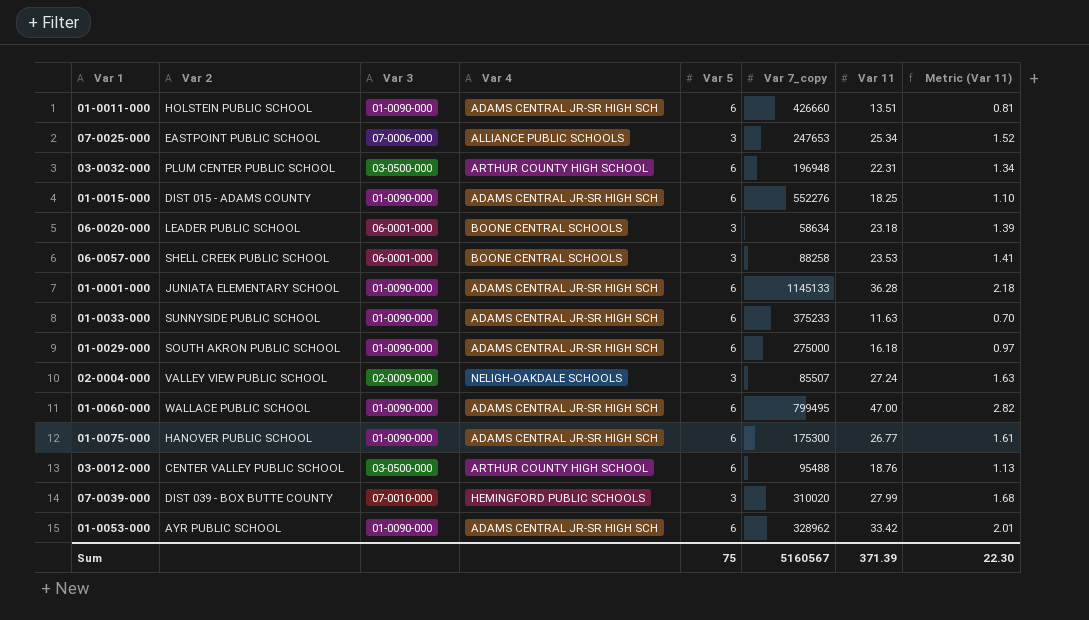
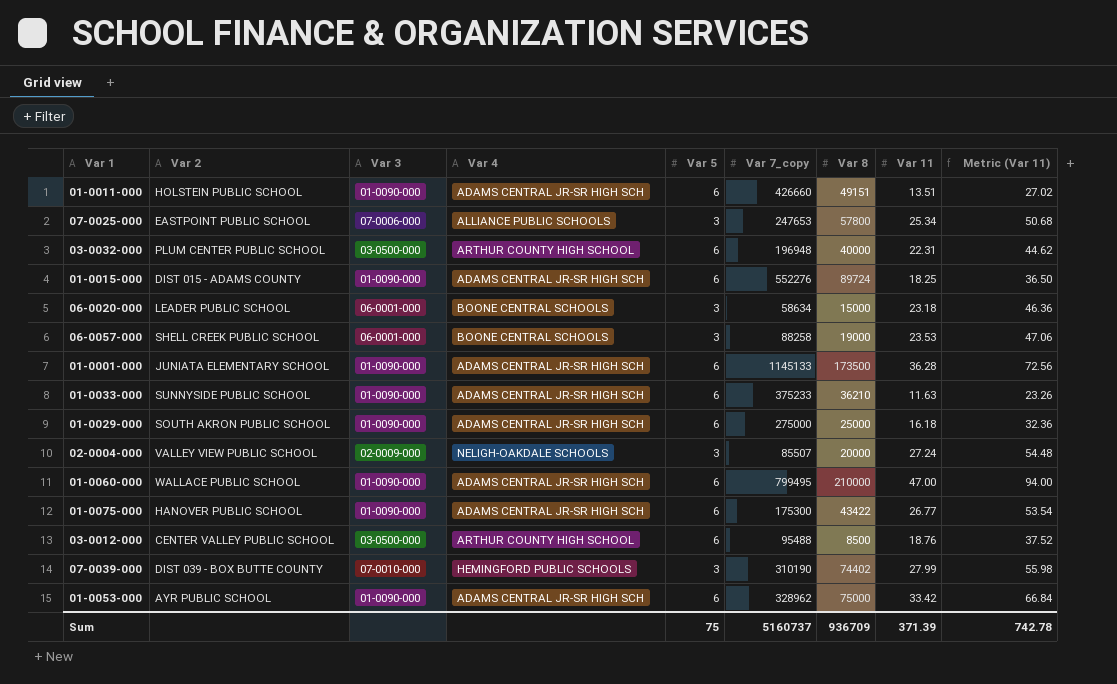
column Var 8 | position: none -> 7
column Metric (Var 11) | formula: [Var 11] * 0.06 -> [Var 11] * 2
07-0039-000 | Var 7_copy: 310020 -> 310190
Sum | Var 7_copy: 5160567 -> 5160737
Sum | Metric (Var 11): 22.30 -> 742.78

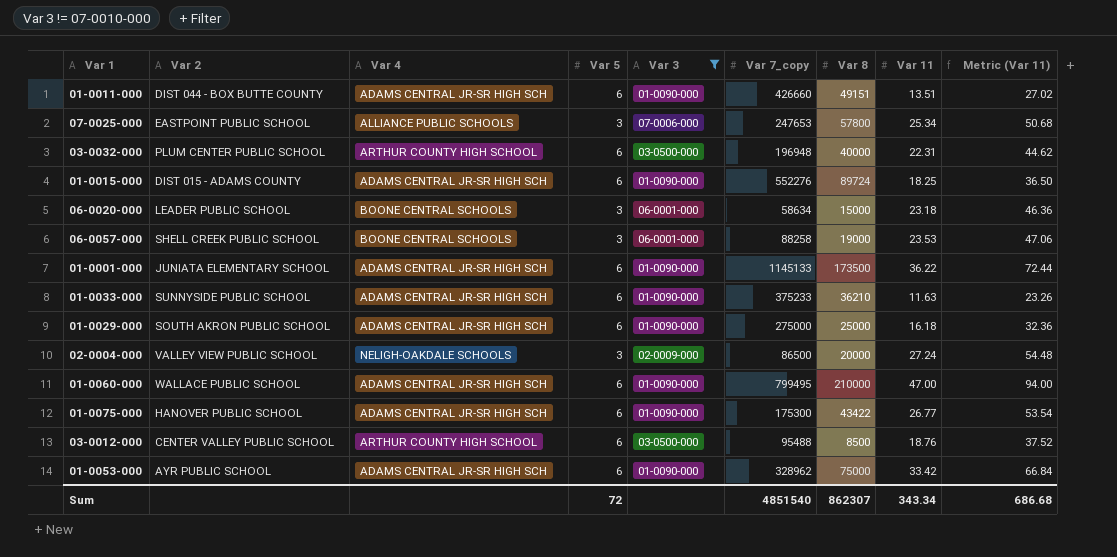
filter: none -> Var 3 != 07-0010-000
column Var 3 | position: 3 -> 5
01-0011-000 | Var 2: HOLSTEIN PUBLIC SCHOOL -> DIST 044 - BOX BUTTE COUNTY
01-0001-000 | Var 11: 36.28 -> 36.22
01-0001-000 | Metric (Var 11): 72.56 -> 72.44
02-0004-000 | Var 7_copy: 85507 -> 86500
Sum | Var 5: 75 -> 72
Sum | Var 7_copy: 5160737 -> 4851540
Sum | Var 8: 936709 -> 862307
Sum | Var 11: 371.39 -> 343.34
Sum | Metric (Var 11): 742.78 -> 686.68

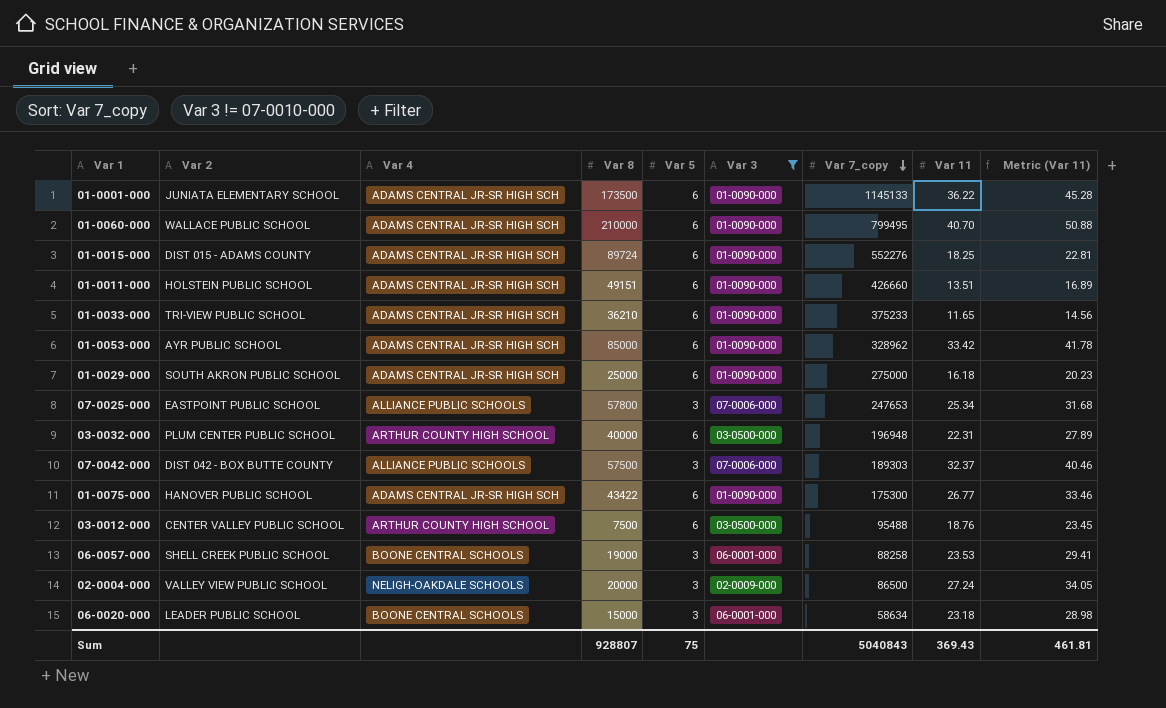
row order: none -> Var 7_copy descending
column Var 8 | position: 7 -> 4
column Metric (Var 11) | formula: [Var 11] * 2 -> [Var 11] * 1.25
01-0060-000 | Var 11: 47.00 -> 40.70
01-0011-000 | Var 2: DIST 044 - BOX BUTTE COUNTY -> HOLSTEIN PUBLIC SCHOOL
01-0033-000 | Var 2: SUNNYSIDE PUBLIC SCHOOL -> TRI-VIEW PUBLIC SCHOOL
01-0033-000 | Var 11: 11.63 -> 11.65
01-0053-000 | Var 8: 75000 -> 85000
row 07-0042-000: none -> DIST 042 - BOX BUTTE COUNTY | ALLIANCE PUBLIC SCHOOLS | 57500 | 3 | 07-0006-000 | 189303 | 32.37 | 40.46
03-0012-000 | Var 8: 8500 -> 7500
Sum | Var 8: 862307 -> 928807
Sum | Var 5: 72 -> 75
Sum | Var 7_copy: 4851540 -> 5040843
Sum | Var 11: 343.34 -> 369.43
Sum | Metric (Var 11): 686.68 -> 461.81

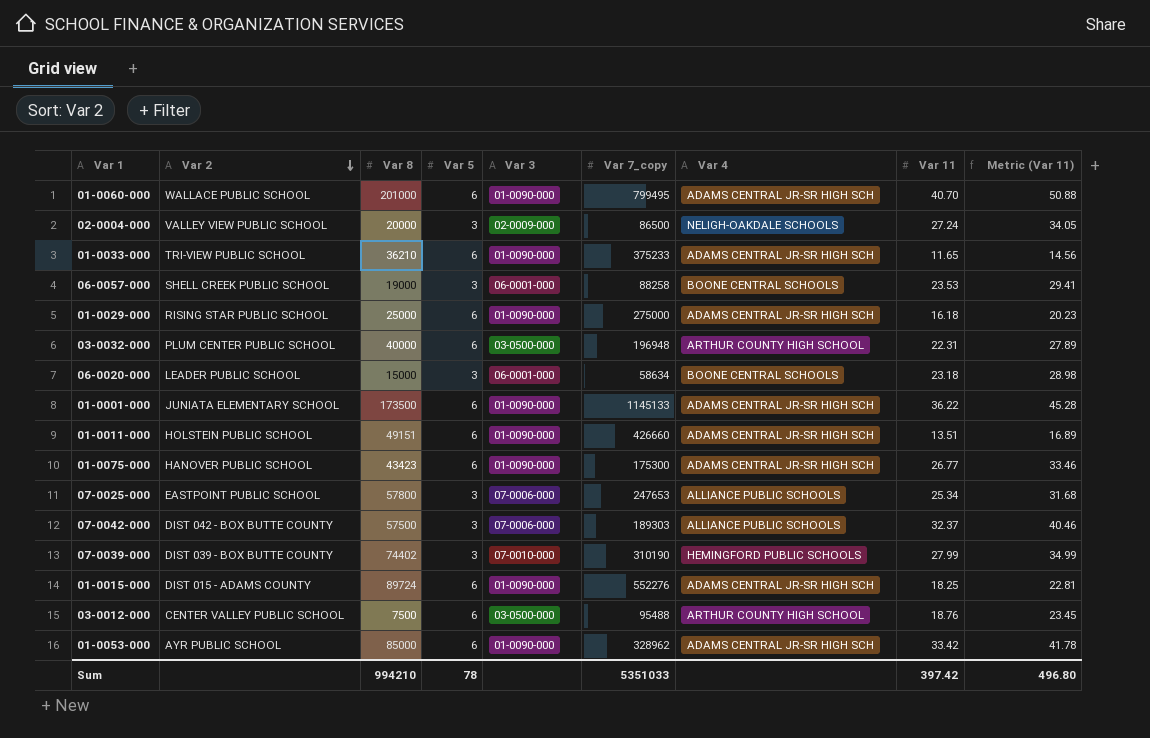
filter: Var 3 != 07-0010-000 -> none
row order: Var 7_copy descending -> Var 2 descending
column Var 4 | position: 3 -> 7
01-0060-000 | Var 8: 210000 -> 201000
01-0029-000 | Var 2: SOUTH AKRON PUBLIC SCHOOL -> RISING STAR PUBLIC SCHOOL
01-0075-000 | Var 8: 43422 -> 43423
Sum | Var 8: 928807 -> 994210
Sum | Var 5: 75 -> 78
Sum | Var 7_copy: 5040843 -> 5351033
Sum | Var 11: 369.43 -> 397.42
Sum | Metric (Var 11): 461.81 -> 496.80

